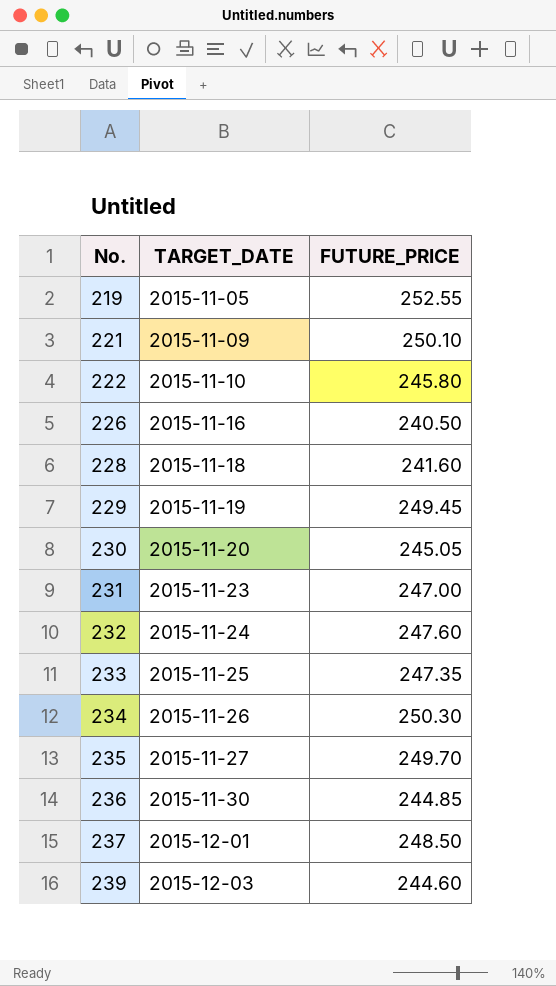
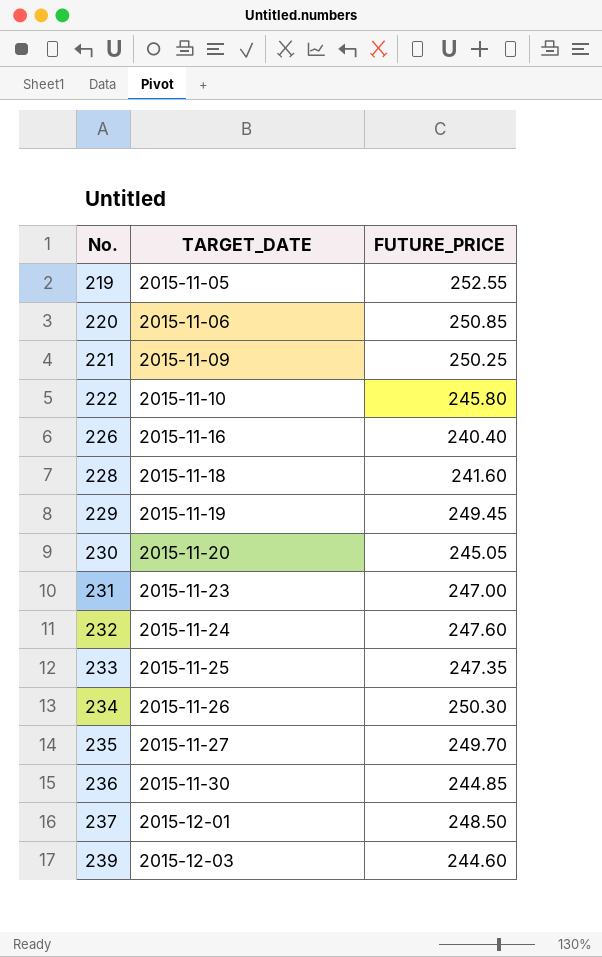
row 220: none -> 2015-11-06 | 250.85
221 | FUTURE_PRICE: 250.10 -> 250.25
226 | FUTURE_PRICE: 240.50 -> 240.40

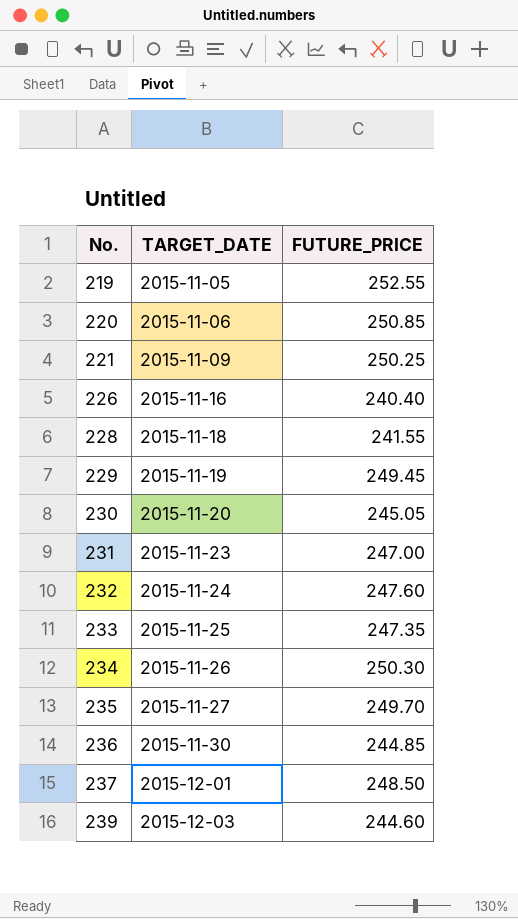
row 222: 2015-11-10 | 245.80 -> none
228 | FUTURE_PRICE: 241.60 -> 241.55

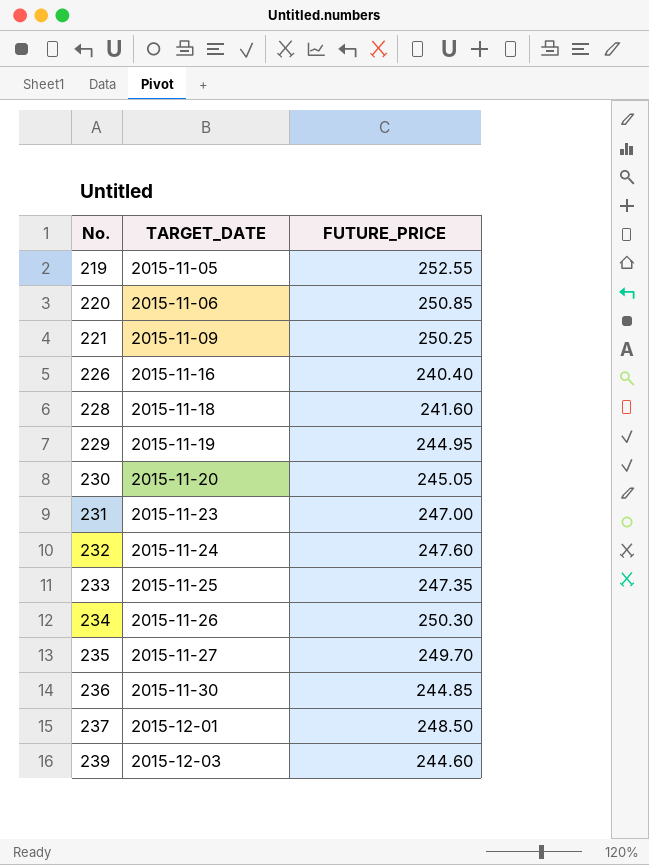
228 | FUTURE_PRICE: 241.55 -> 241.60
229 | FUTURE_PRICE: 249.45 -> 244.95

